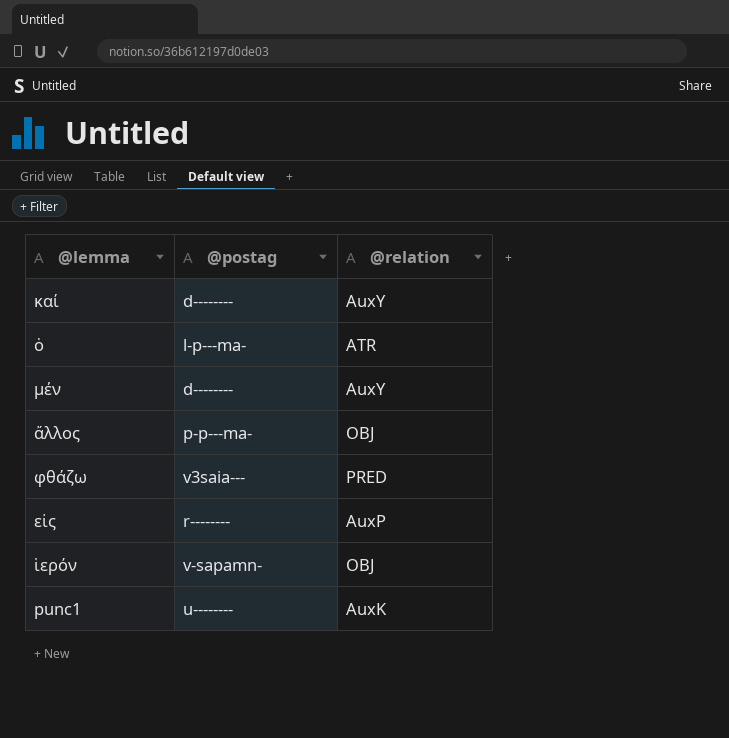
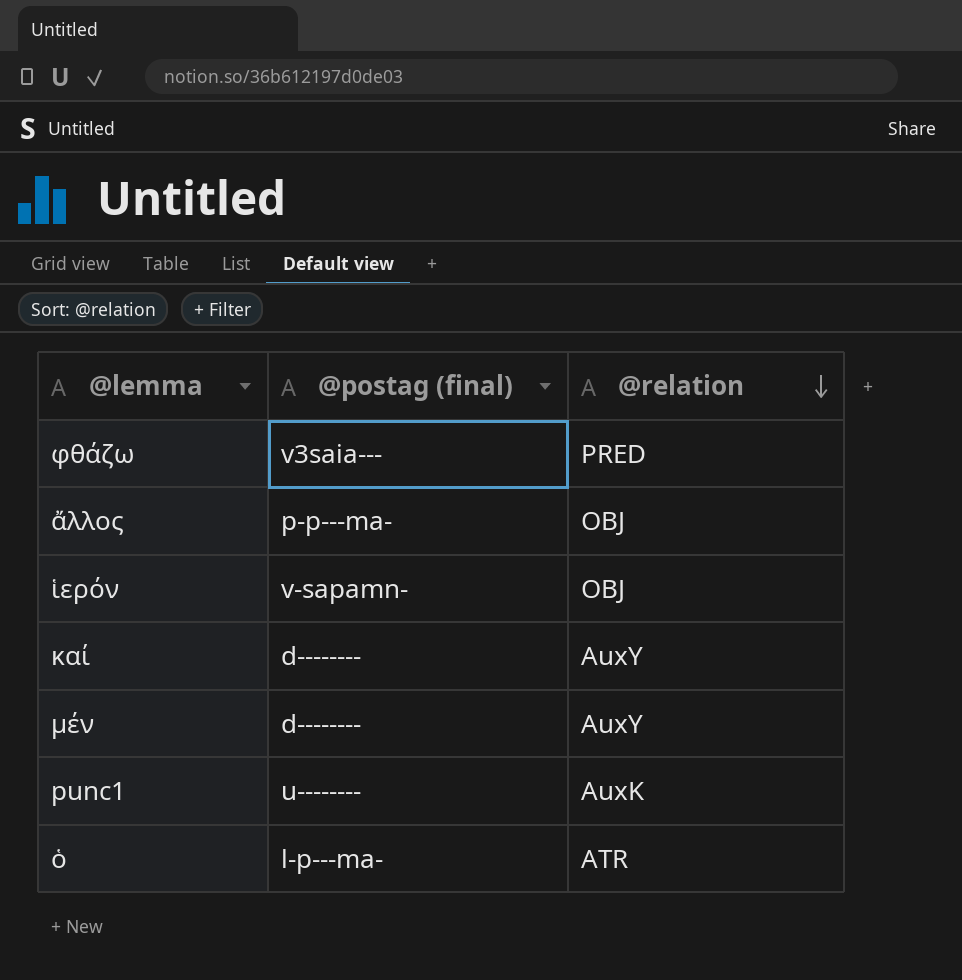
row order: none -> @relation descending
column name: @postag -> @postag (final)
row εἰς: r-------- | AuxP -> none

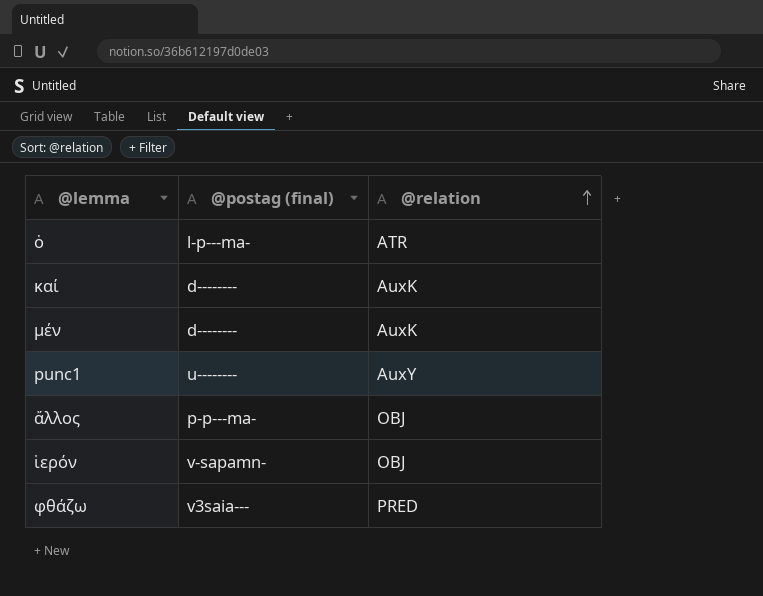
row order: @relation descending -> @relation ascending
καί | @relation: AuxY -> AuxK
μέν | @relation: AuxY -> AuxK
punc1 | @relation: AuxK -> AuxY

